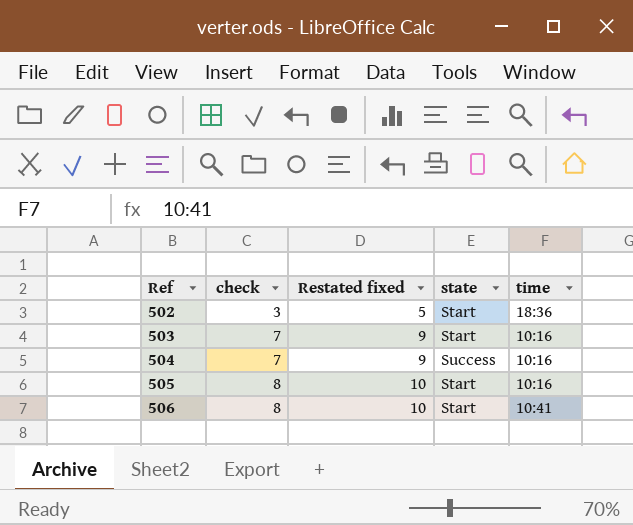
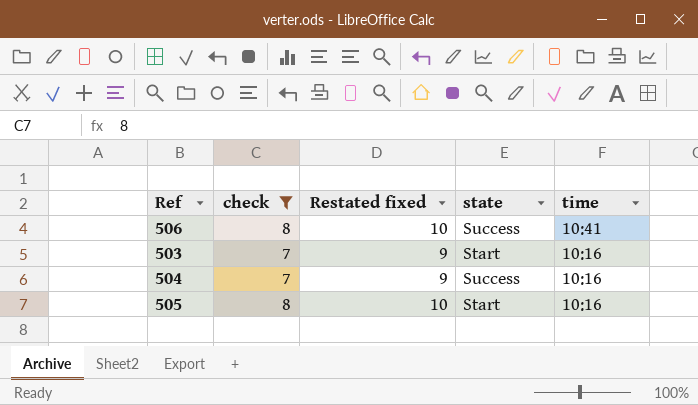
filter: none -> check != 3
row order: Ref ascending -> time descending
506 | state: Start -> Success

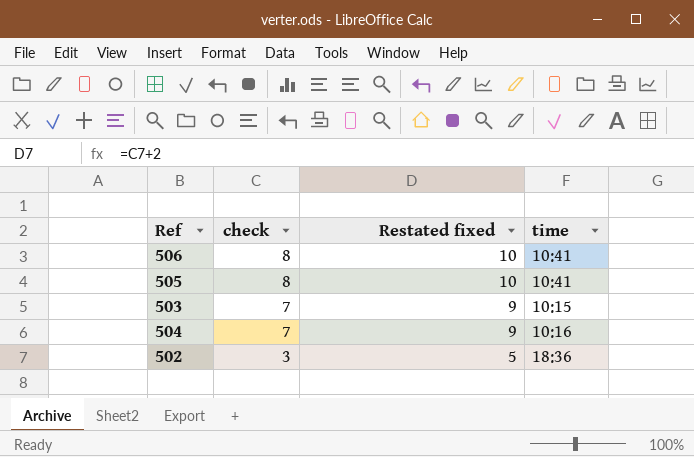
filter: check != 3 -> none
row order: time descending -> check descending
column state | position: 4 -> none
505 | time: 10:16 -> 10:41
503 | time: 10:16 -> 10:15

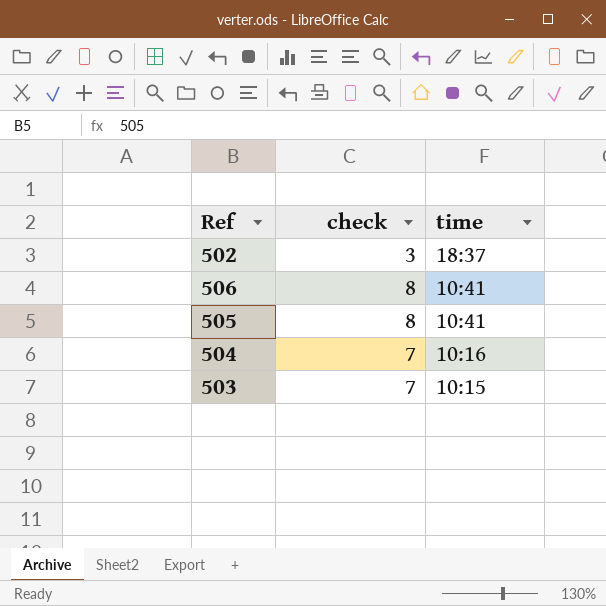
row order: check descending -> time descending
column Restated fixed | formula: [check] + 2 -> none
502 | time: 18:36 -> 18:37

